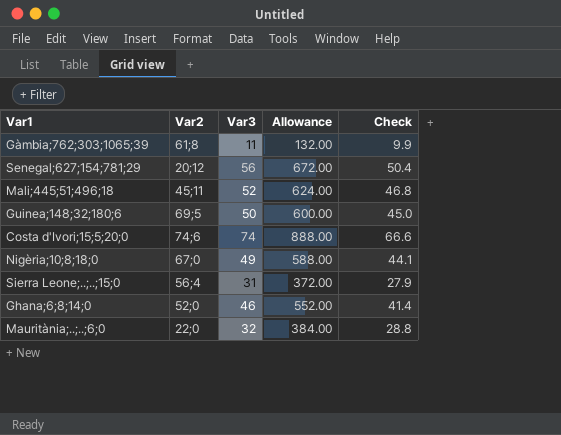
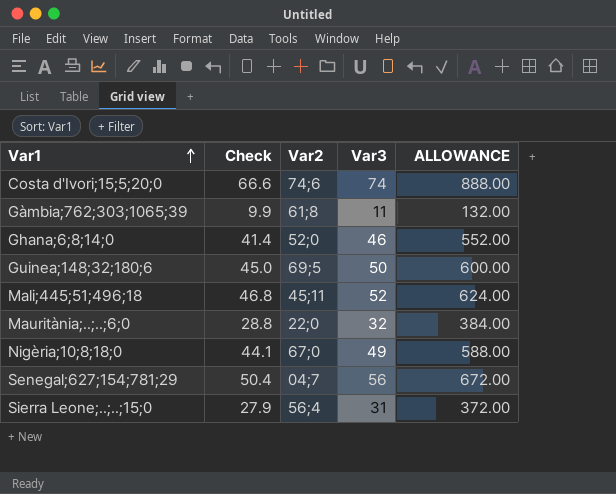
row order: none -> Var1 ascending
column Check | position: 5 -> 2
column name: Allowance -> ALLOWANCE
Senegal;627;154;781;29 | Var2: 20;12 -> 04;7

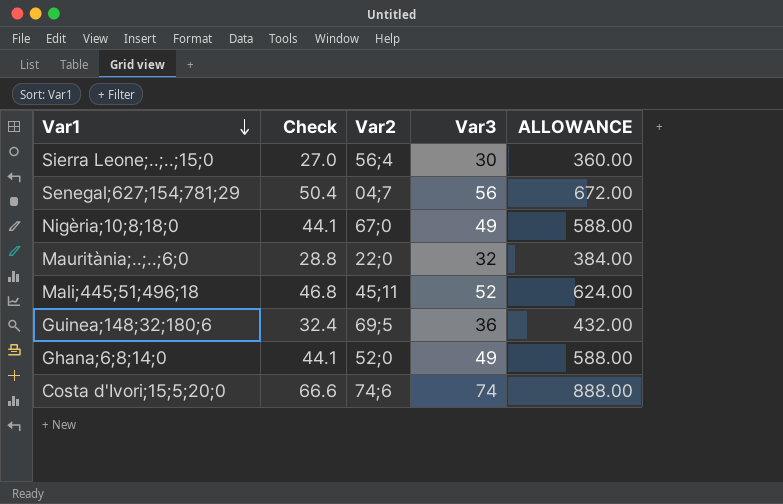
row order: Var1 ascending -> Var1 descending
row Gàmbia;762;303;1065;39: 9.9 | 61;8 | 11 | 132.00 -> none
Sierra Leone;..;..;15;0 | Check: 27.9 -> 27.0
Sierra Leone;..;..;15;0 | Var3: 31 -> 30
Sierra Leone;..;..;15;0 | ALLOWANCE: 372.00 -> 360.00
Guinea;148;32;180;6 | Check: 45.0 -> 32.4
Guinea;148;32;180;6 | Var3: 50 -> 36
Guinea;148;32;180;6 | ALLOWANCE: 600.00 -> 432.00
Ghana;6;8;14;0 | Check: 41.4 -> 44.1
Ghana;6;8;14;0 | Var3: 46 -> 49
Ghana;6;8;14;0 | ALLOWANCE: 552.00 -> 588.00

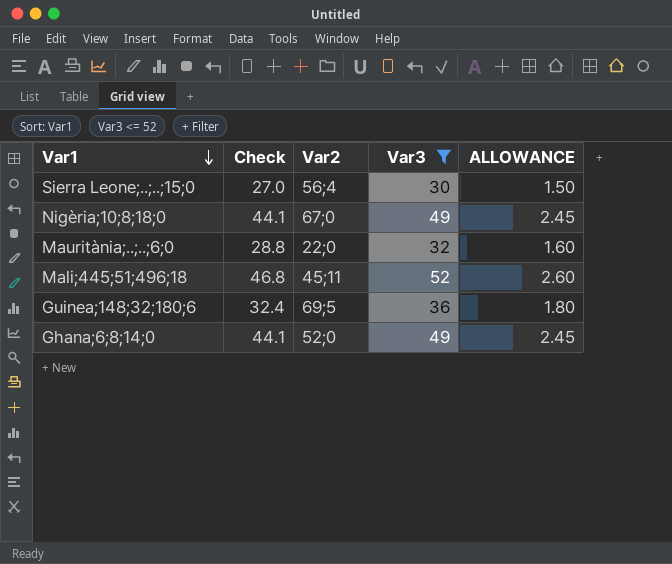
filter: none -> Var3 <= 52
column ALLOWANCE | formula: [Var3] * 12 -> [Var3] * 0.05

